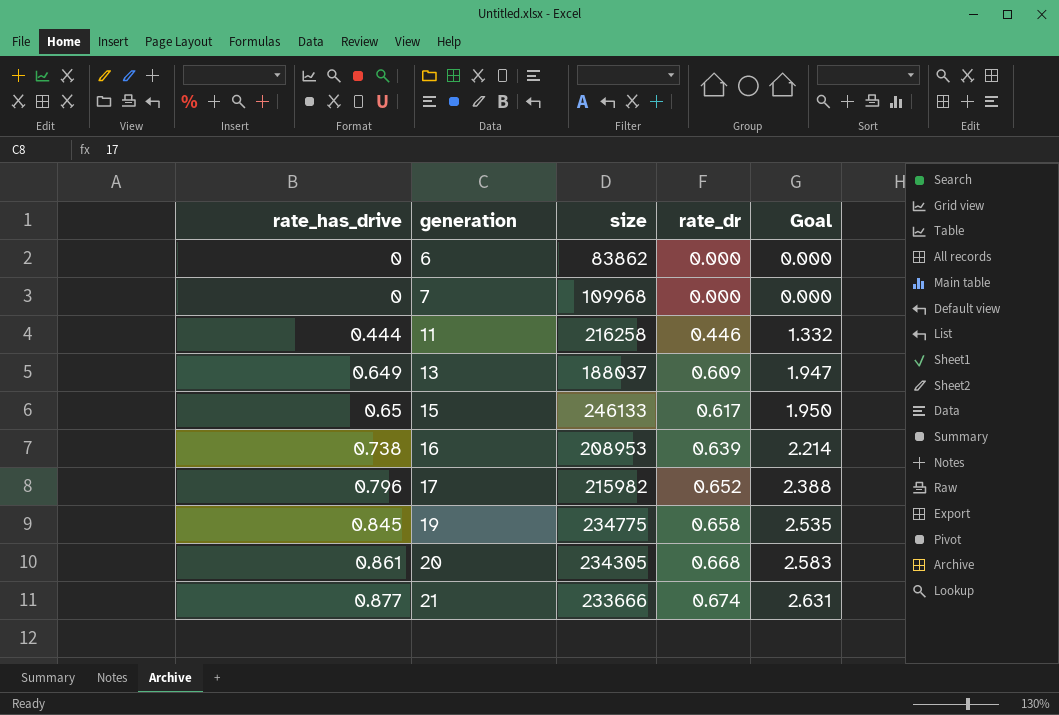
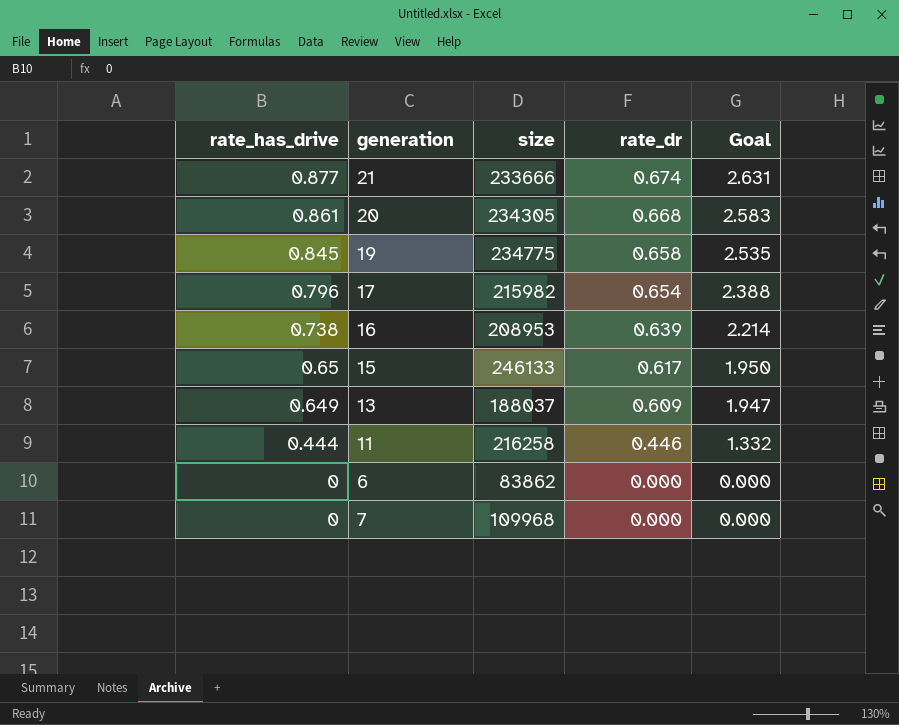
row order: rate_has_drive ascending -> rate_has_drive descending
17 | rate_dr: 0.652 -> 0.654

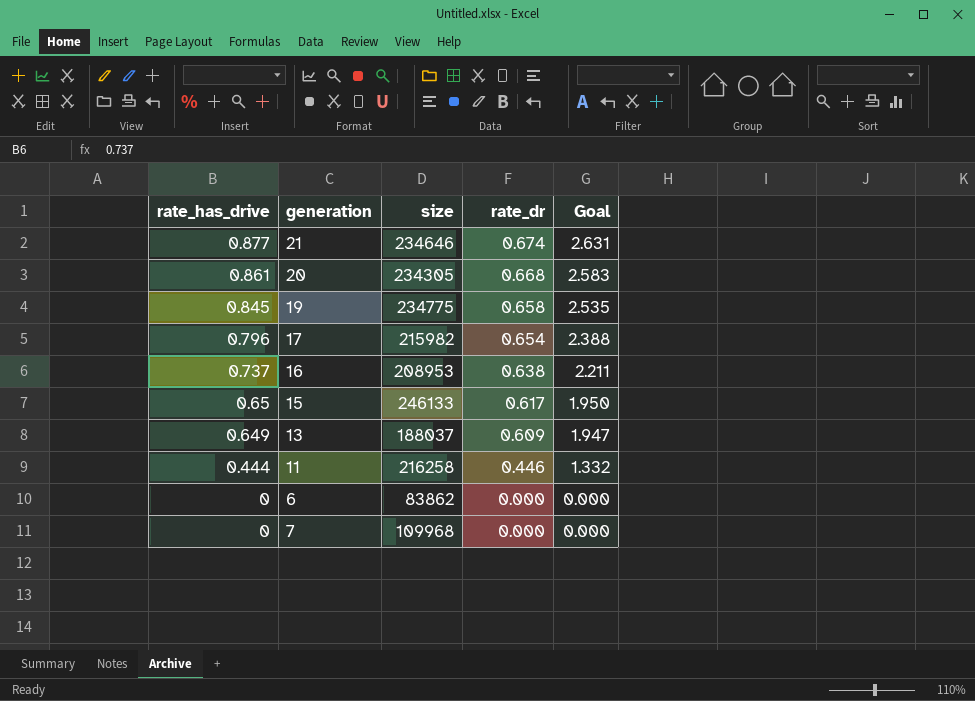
21 | size: 233666 -> 234646
16 | rate_has_drive: 0.738 -> 0.737
16 | rate_dr: 0.639 -> 0.638
16 | Goal: 2.214 -> 2.211

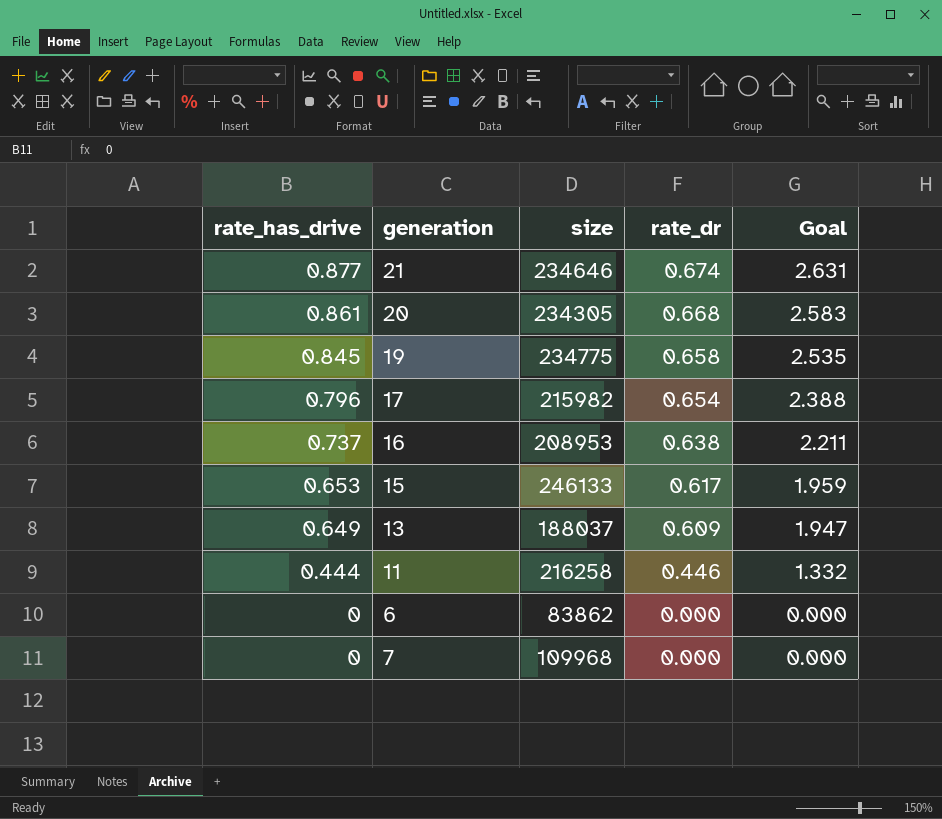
15 | rate_has_drive: 0.65 -> 0.653
15 | Goal: 1.950 -> 1.959

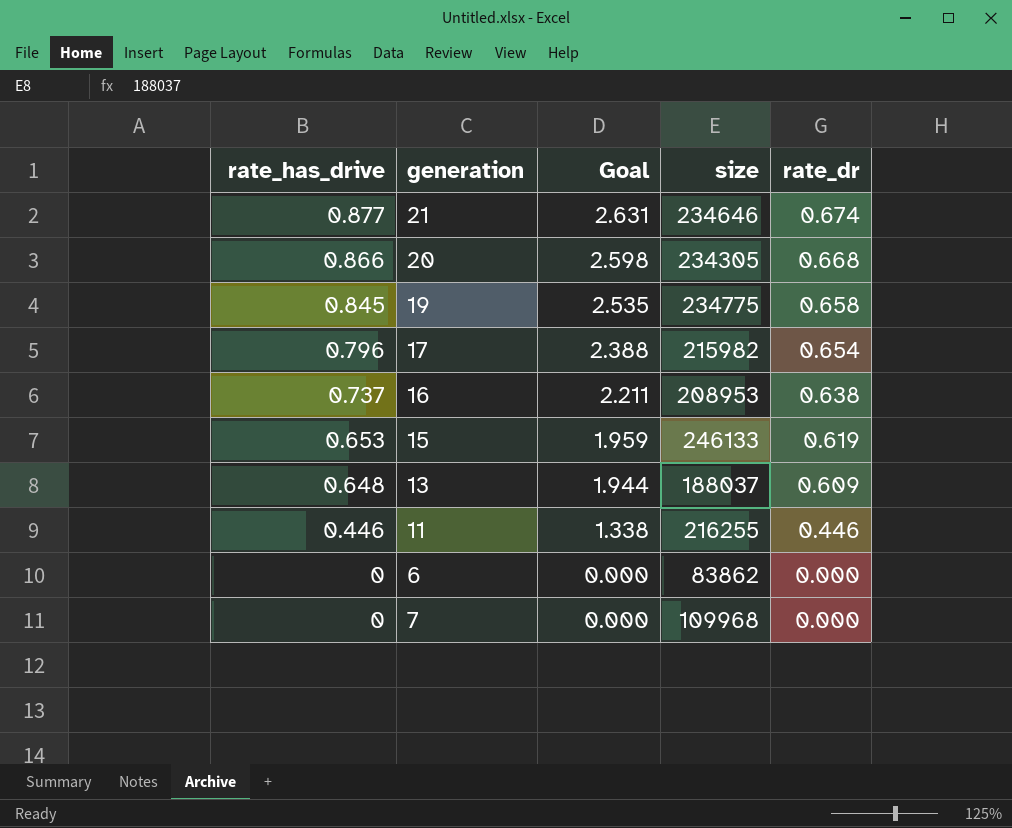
column Goal | position: 5 -> 3
20 | rate_has_drive: 0.861 -> 0.866
20 | Goal: 2.583 -> 2.598
15 | rate_dr: 0.617 -> 0.619
13 | rate_has_drive: 0.649 -> 0.648
13 | Goal: 1.947 -> 1.944
11 | rate_has_drive: 0.444 -> 0.446
11 | Goal: 1.332 -> 1.338
11 | size: 216258 -> 216255

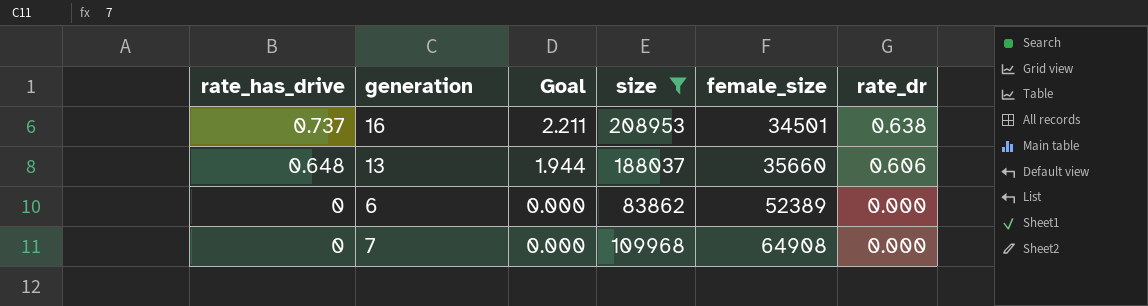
filter: none -> size <= 208953
column female_size | position: none -> 5
13 | rate_dr: 0.609 -> 0.606

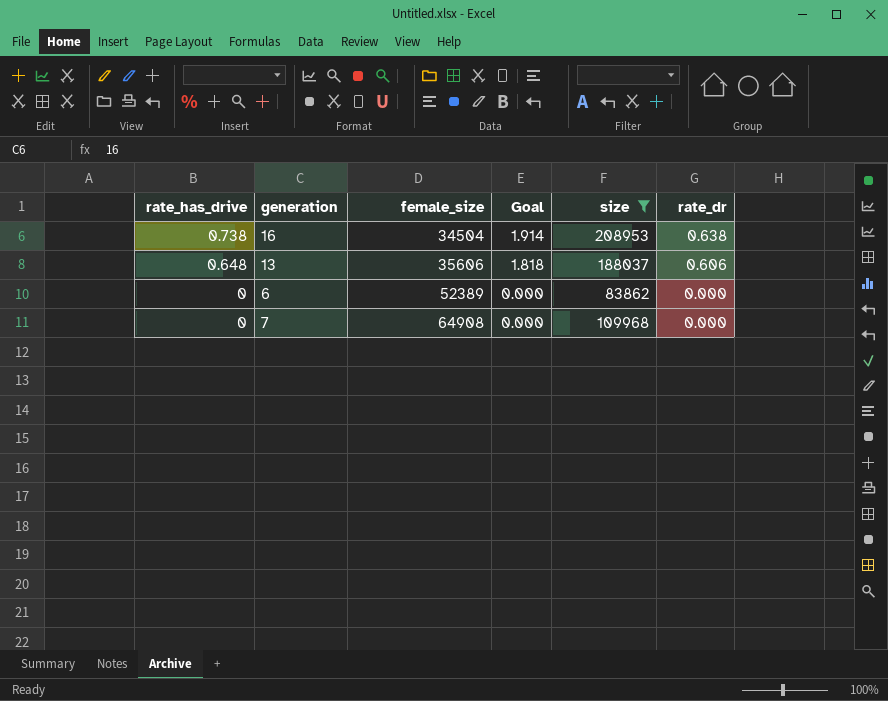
column female_size | position: 5 -> 3
column Goal | formula: [rate_has_drive] * 3 -> [rate_dr] * 3
16 | rate_has_drive: 0.737 -> 0.738
16 | female_size: 34501 -> 34504
13 | female_size: 35660 -> 35606

